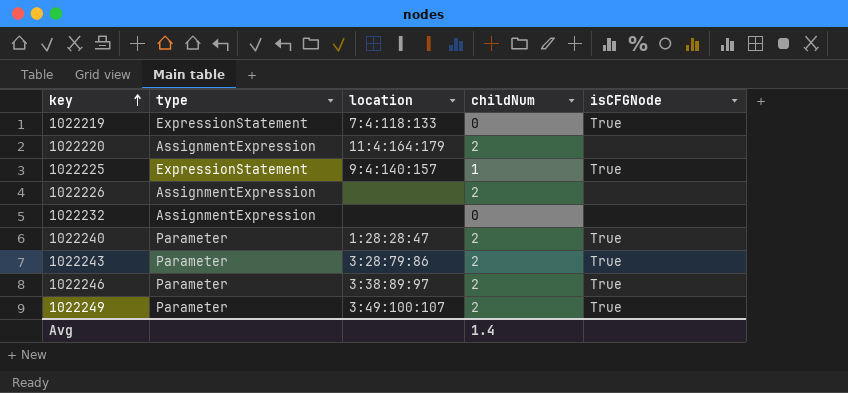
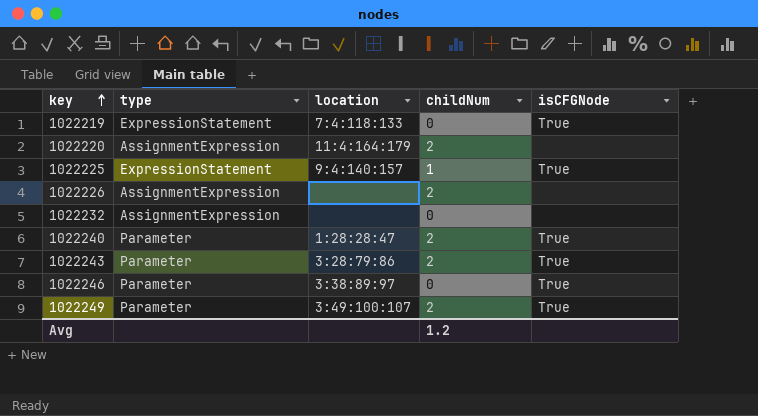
1022246 | childNum: 2 -> 0
Avg | childNum: 1.4 -> 1.2

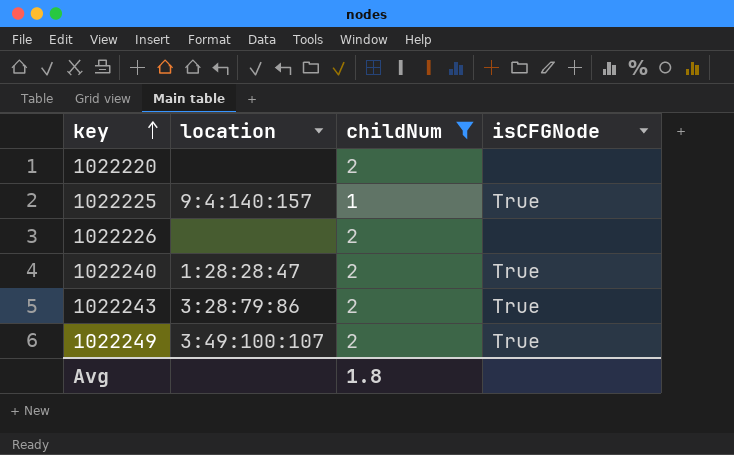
filter: none -> childNum != 0
column type | position: 2 -> none
1022220 | location: 11:4:164:179 -> none
Avg | childNum: 1.2 -> 1.8

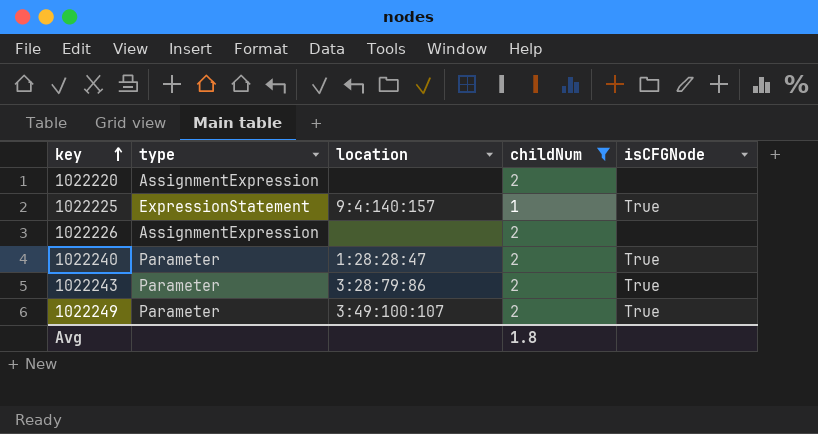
column type | position: none -> 2

